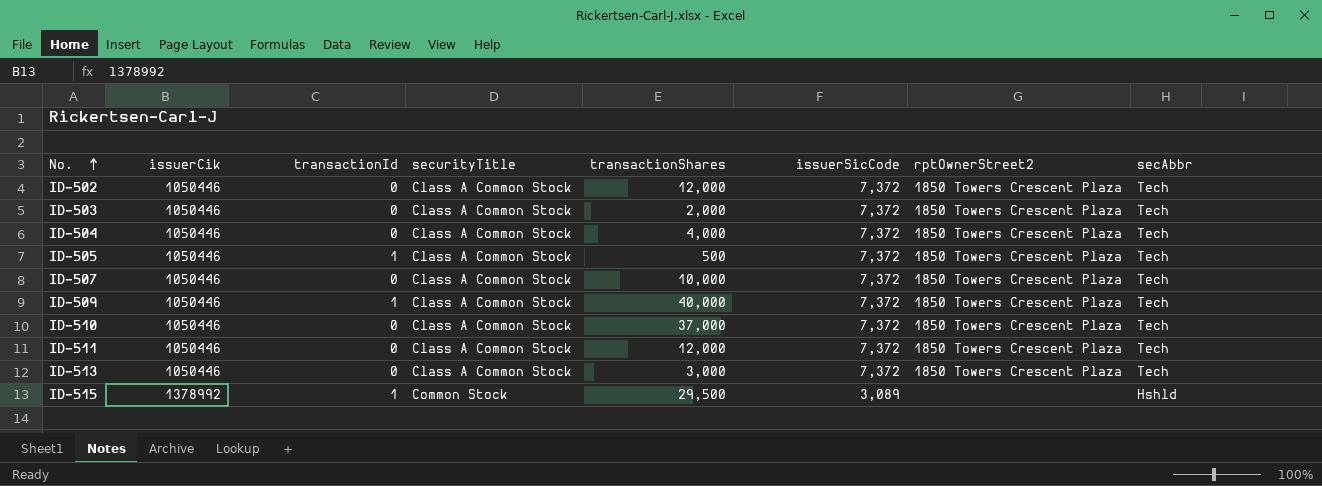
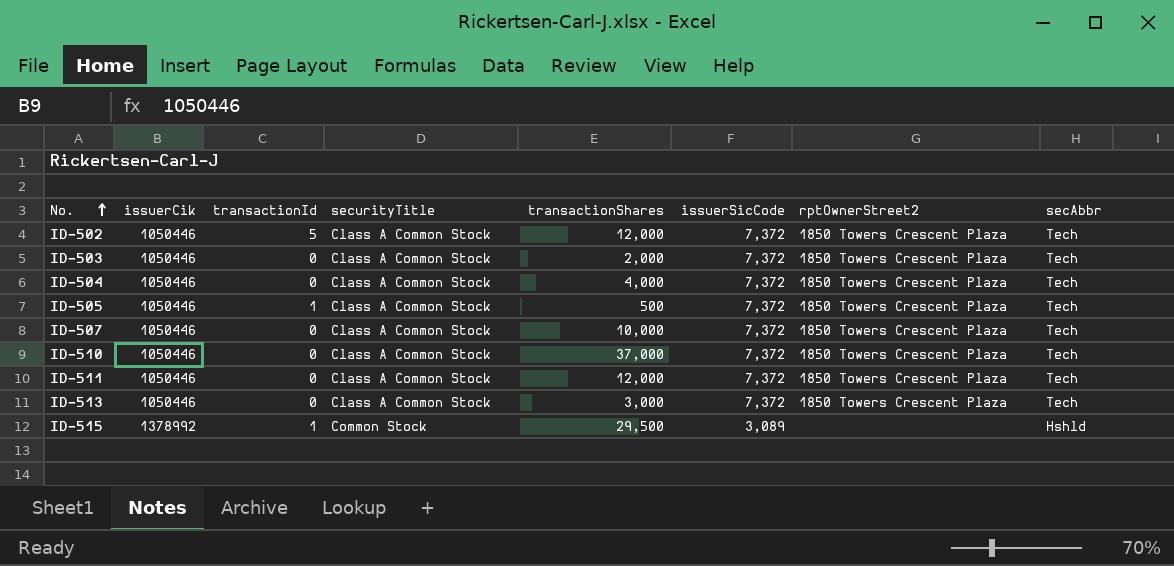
row ID-509: 1050446 | 1 | Class A Common Stock | 40,000 | 7,372 | 1850 Towers Crescent Plaza | Tech -> none
ID-502 | transactionId: 0 -> 5

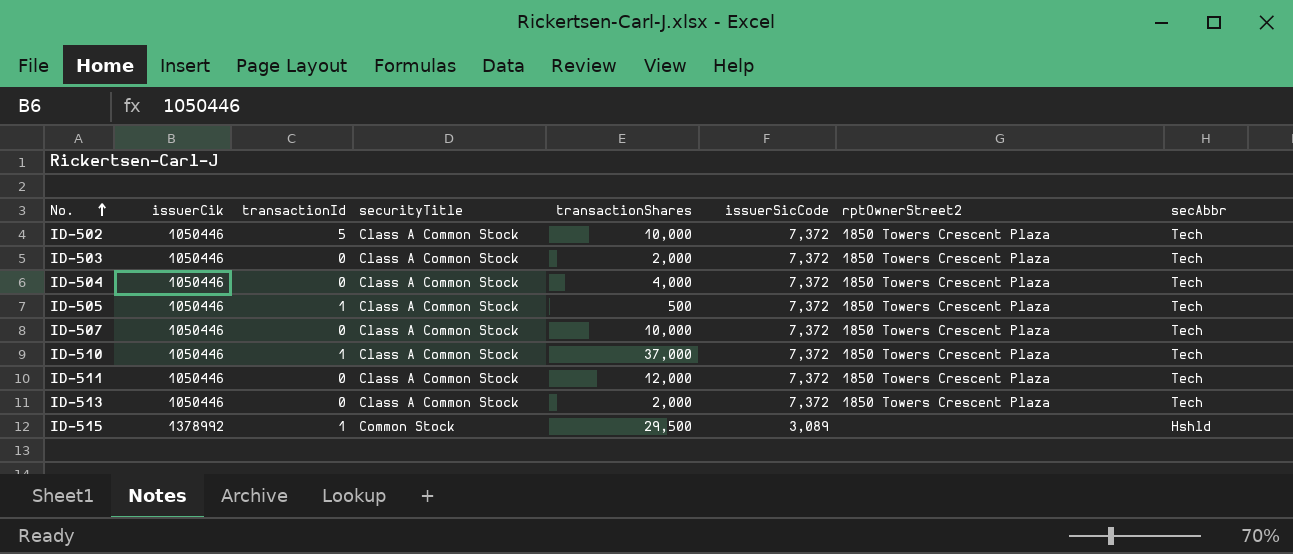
ID-502 | transactionShares: 12,000 -> 10,000
ID-510 | transactionId: 0 -> 1
ID-513 | transactionShares: 3,000 -> 2,000

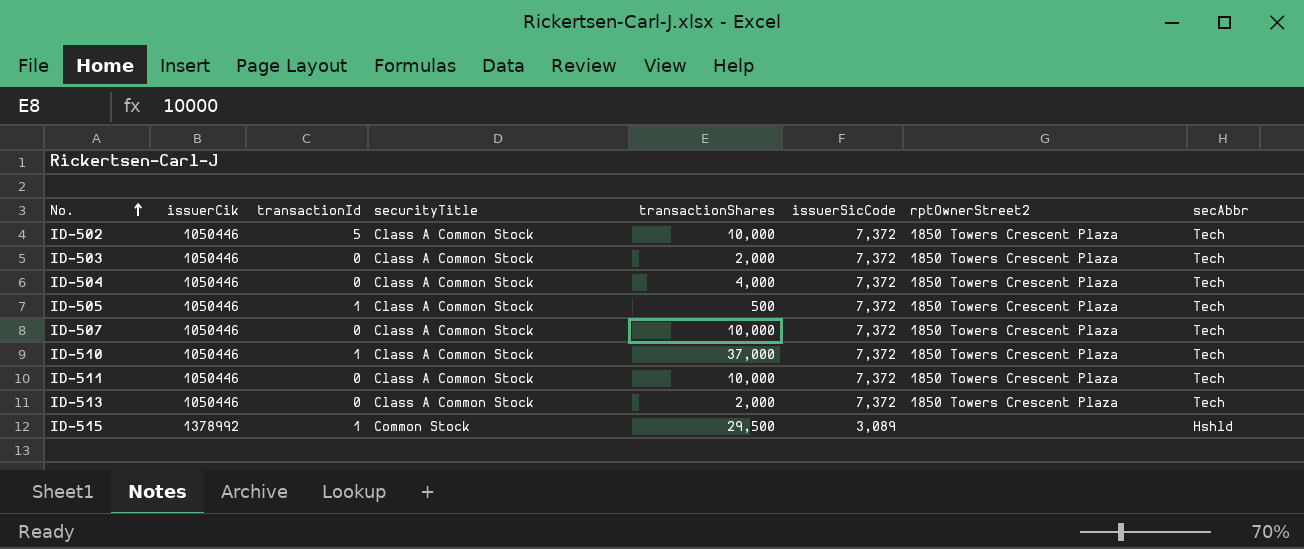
ID-511 | transactionShares: 12,000 -> 10,000

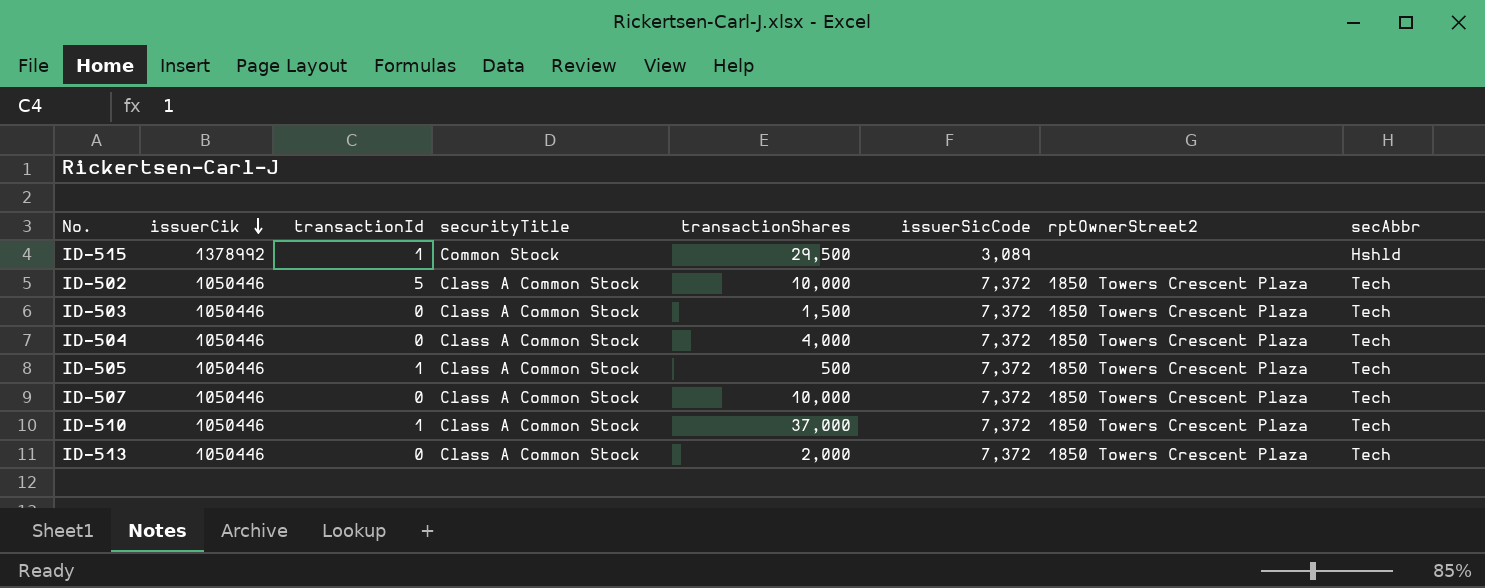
row order: No. ascending -> issuerCik descending
row ID-511: 1050446 | 0 | Class A Common Stock | 10,000 | 7,372 | 1850 Towers Crescent Plaza | Tech -> none
ID-503 | transactionShares: 2,000 -> 1,500

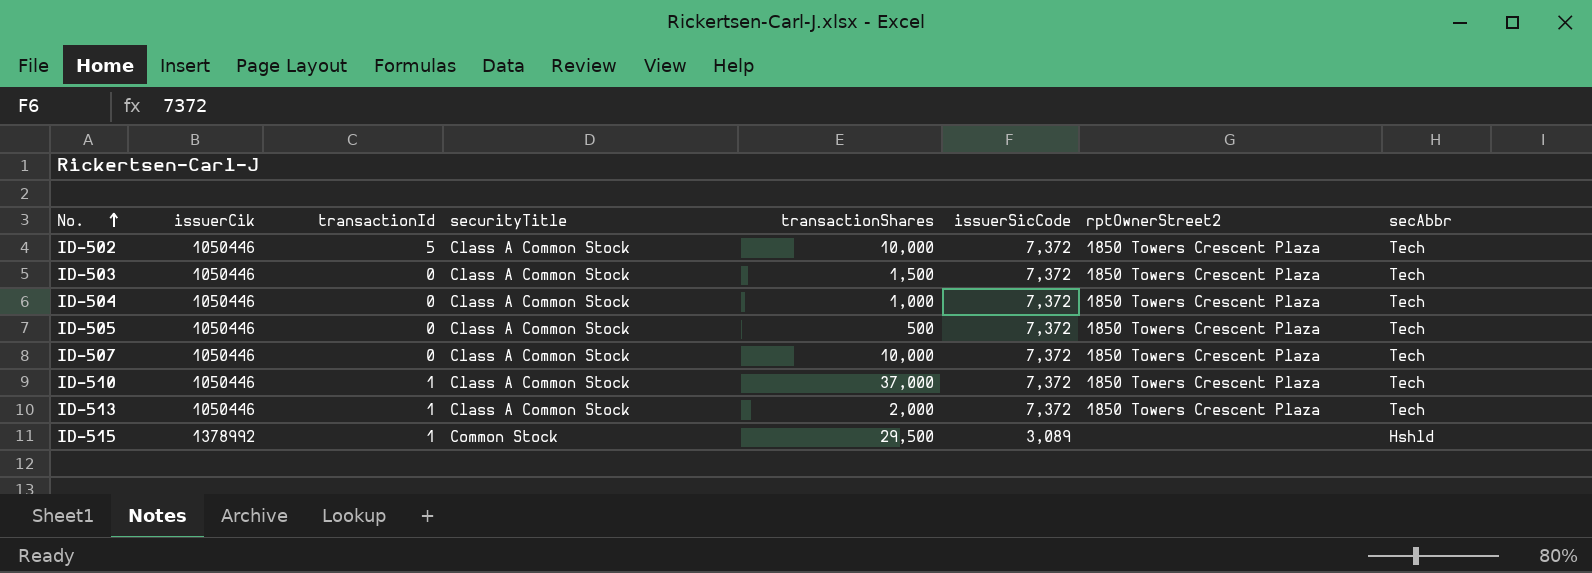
row order: issuerCik descending -> No. ascending
ID-504 | transactionShares: 4,000 -> 1,000
ID-505 | transactionId: 1 -> 0
ID-513 | transactionId: 0 -> 1

